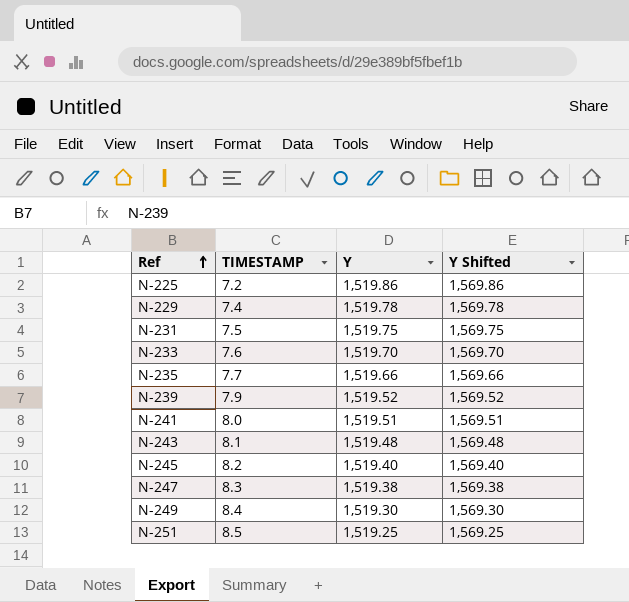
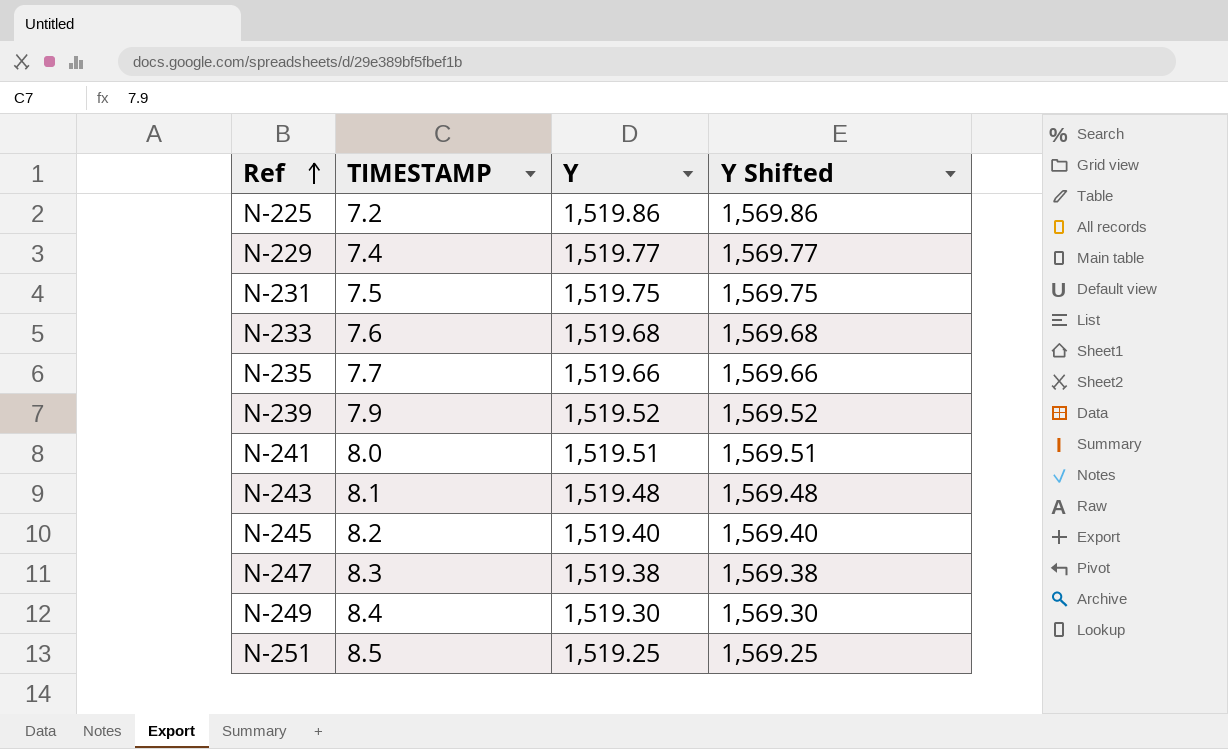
N-229 | Y: 1,519.78 -> 1,519.77
N-229 | Y Shifted: 1,569.78 -> 1,569.77
N-233 | Y: 1,519.70 -> 1,519.68
N-233 | Y Shifted: 1,569.70 -> 1,569.68

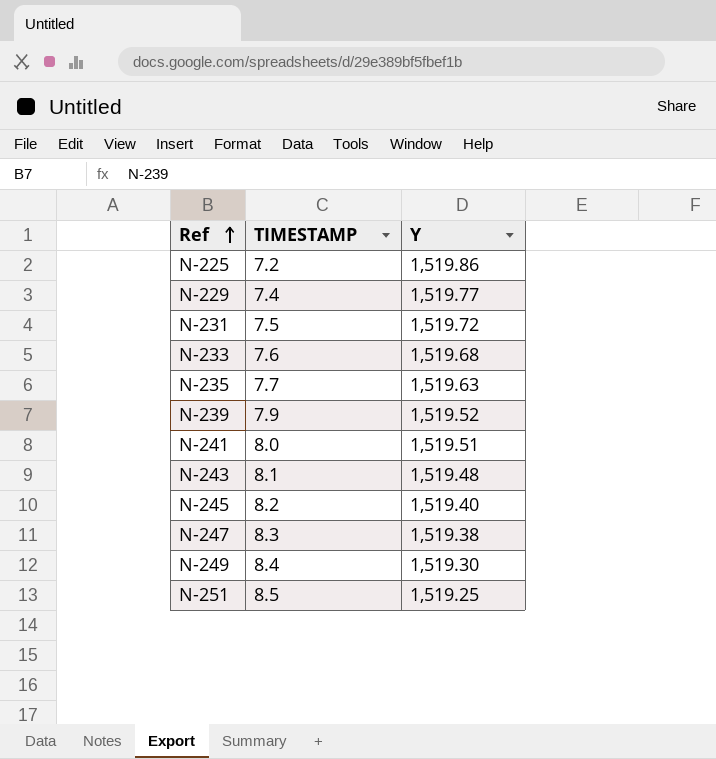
column Y Shifted | formula: [Y] + 50 -> none
N-231 | Y: 1,519.75 -> 1,519.72
N-235 | Y: 1,519.66 -> 1,519.63

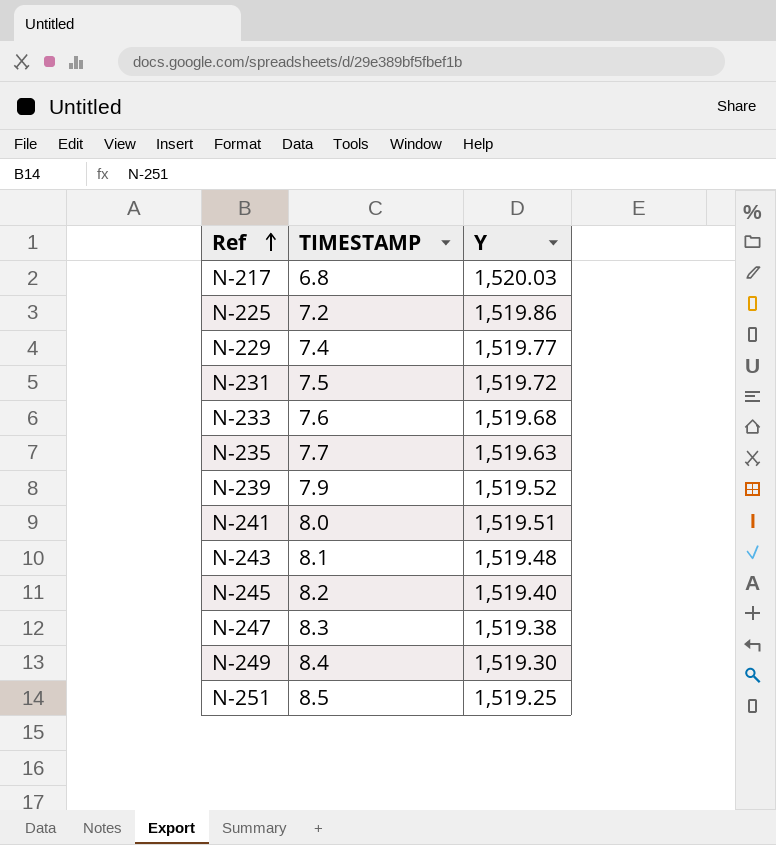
row N-217: none -> 6.8 | 1,520.03

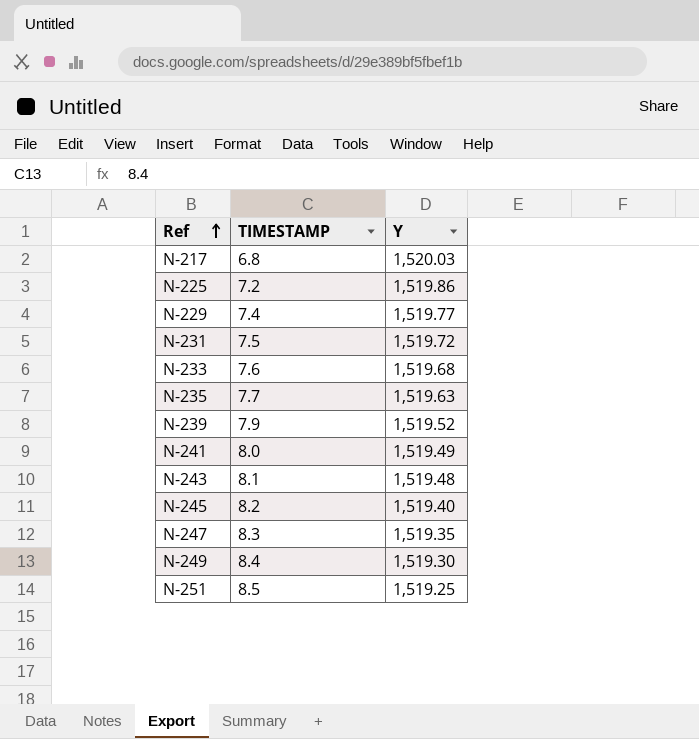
N-241 | Y: 1,519.51 -> 1,519.49
N-247 | Y: 1,519.38 -> 1,519.35

